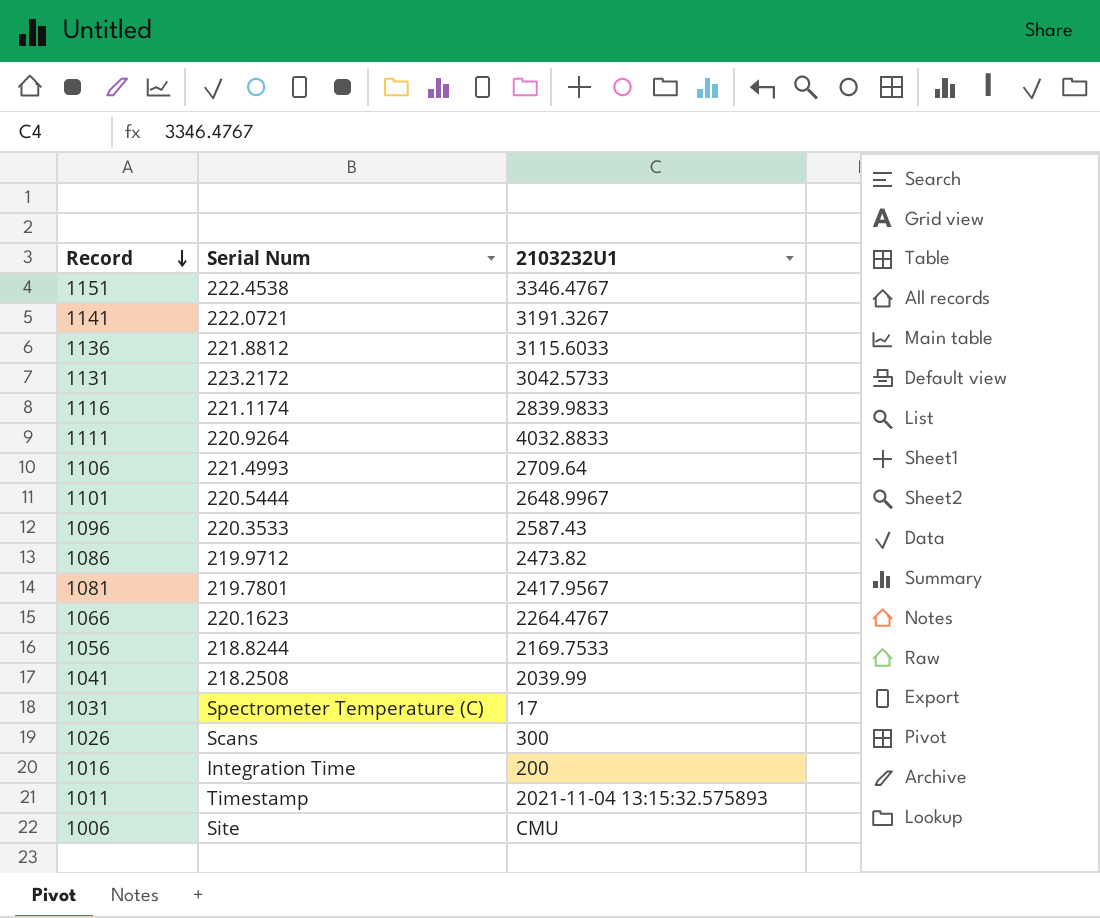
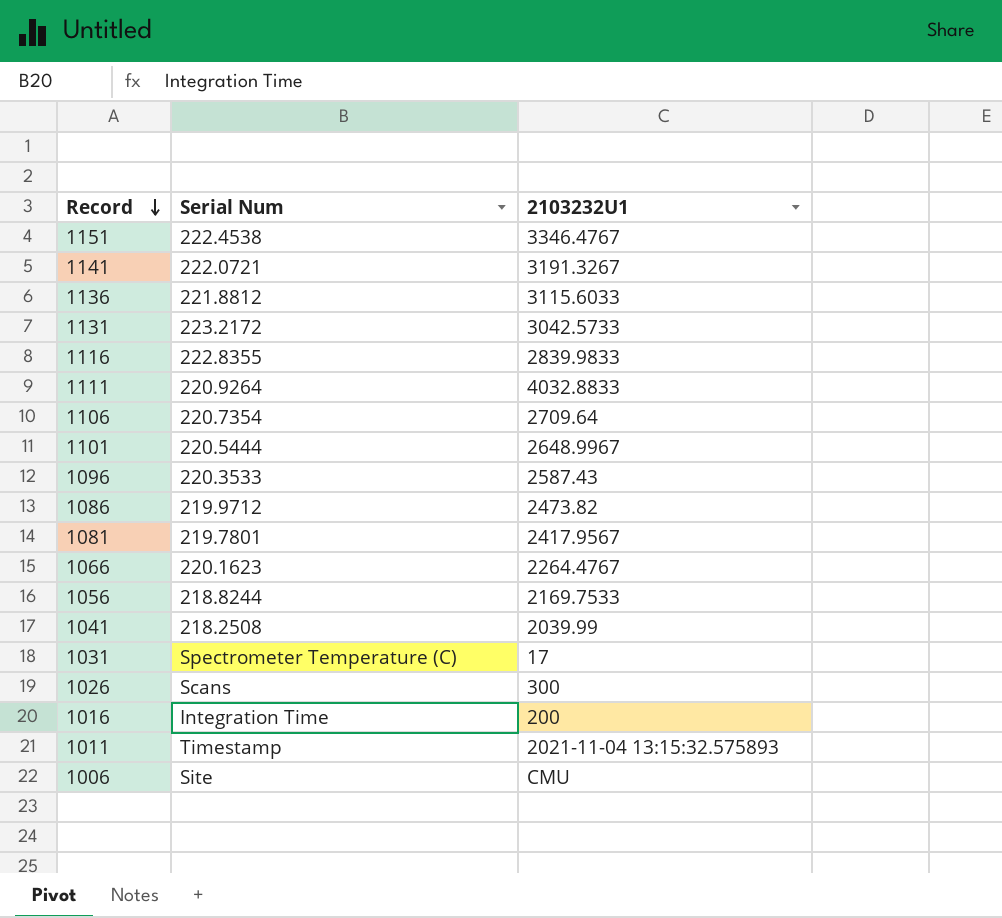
1116 | Serial Num: 221.1174 -> 222.8355
1106 | Serial Num: 221.4993 -> 220.7354

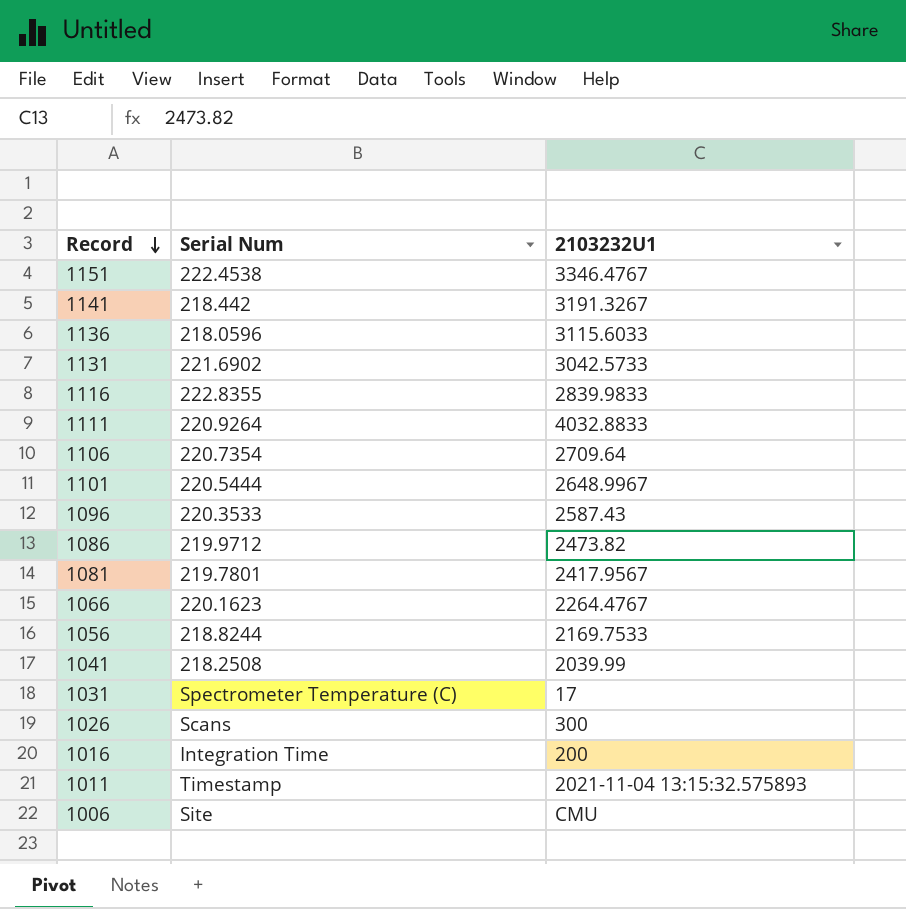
1141 | Serial Num: 222.0721 -> 218.442
1136 | Serial Num: 221.8812 -> 218.0596
1131 | Serial Num: 223.2172 -> 221.6902

